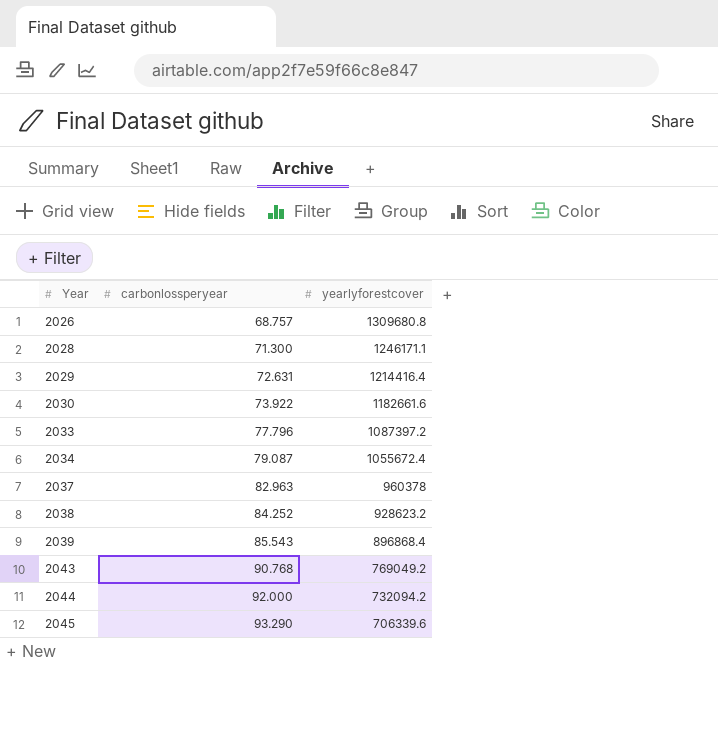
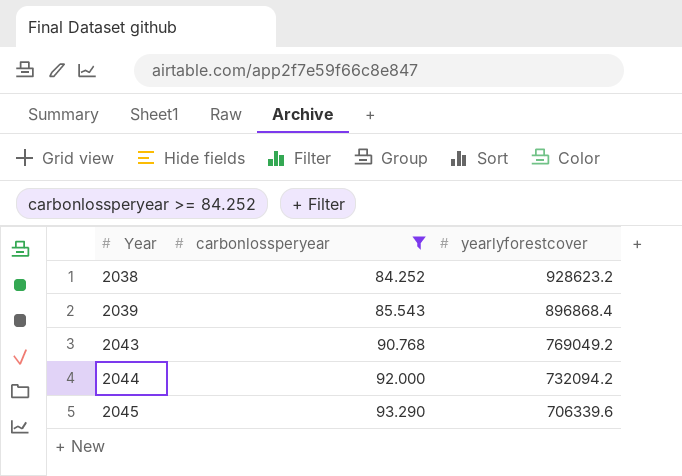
filter: none -> carbonlossperyear >= 84.252

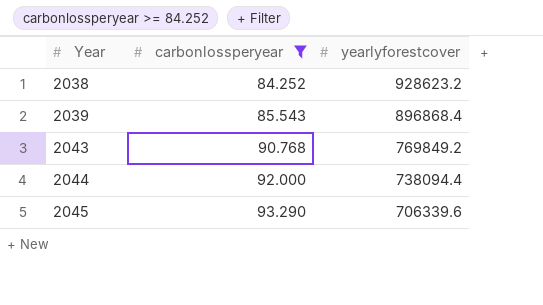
2043 | yearlyforestcover: 769049.2 -> 769849.2
2044 | yearlyforestcover: 732094.2 -> 738094.4

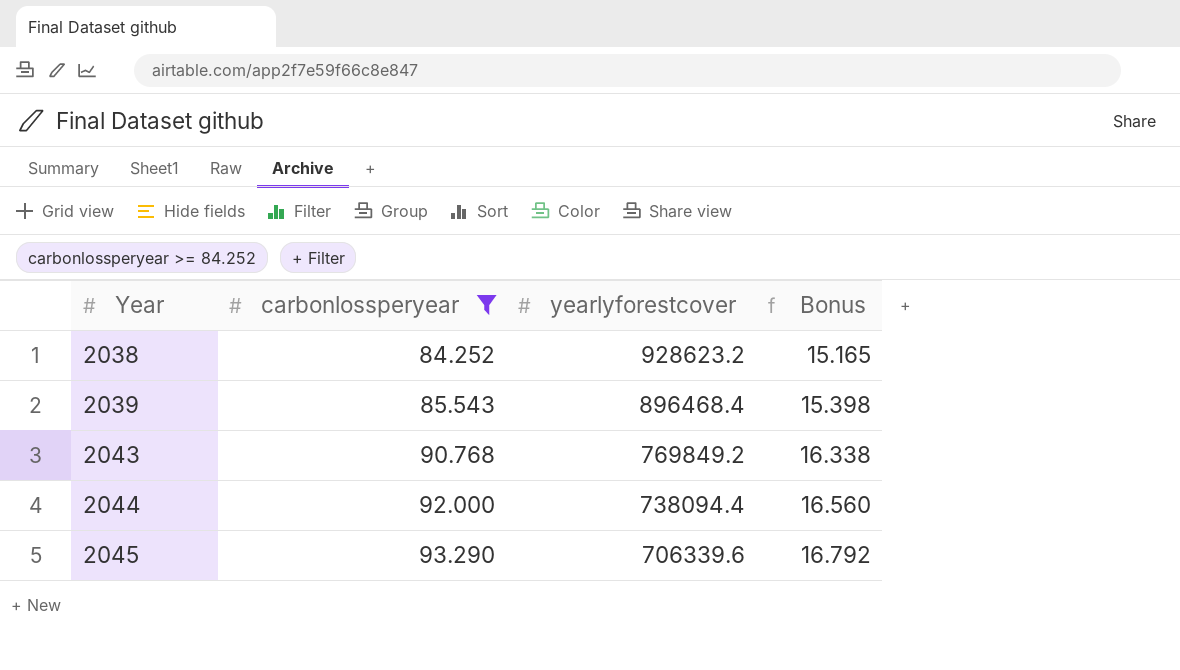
column Bonus | formula: none -> [carbonlossperyear] * 0.18
2039 | yearlyforestcover: 896868.4 -> 896468.4

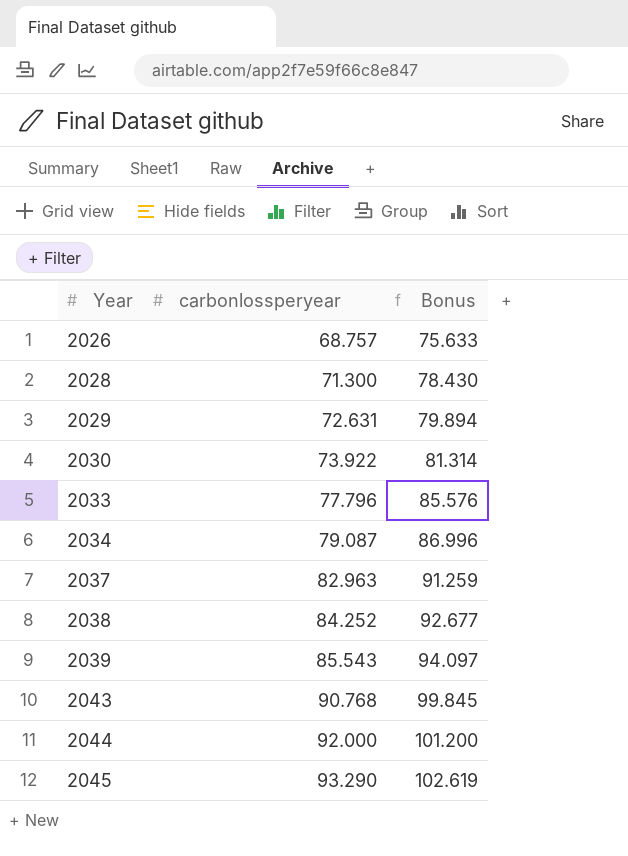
filter: carbonlossperyear >= 84.252 -> none
column yearlyforestcover | position: 3 -> none
column Bonus | formula: [carbonlossperyear] * 0.18 -> [carbonlossperyear] * 1.1

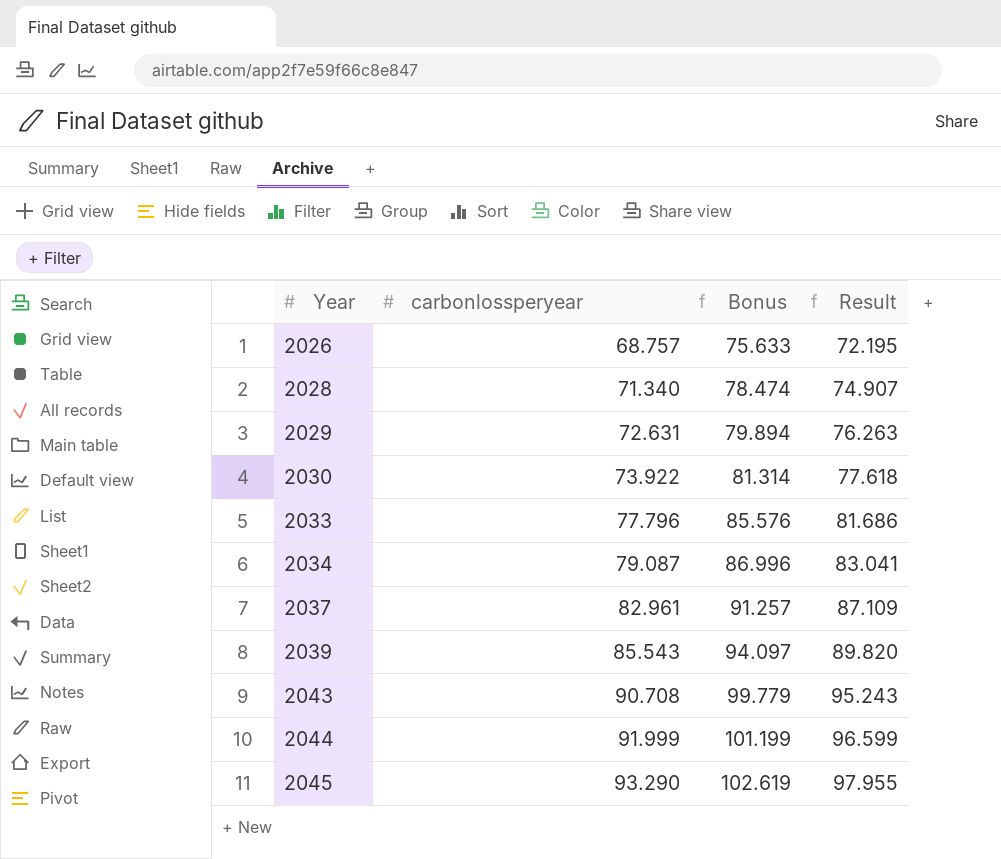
column Result | formula: none -> [carbonlossperyear] * 1.05
row 2038: 84.252 | 92.677 -> none
2028 | carbonlossperyear: 71.300 -> 71.340
2028 | Bonus: 78.430 -> 78.474
2037 | carbonlossperyear: 82.963 -> 82.961
2037 | Bonus: 91.259 -> 91.257
2043 | carbonlossperyear: 90.768 -> 90.708
2043 | Bonus: 99.845 -> 99.779
2044 | carbonlossperyear: 92.000 -> 91.999
2044 | Bonus: 101.200 -> 101.199

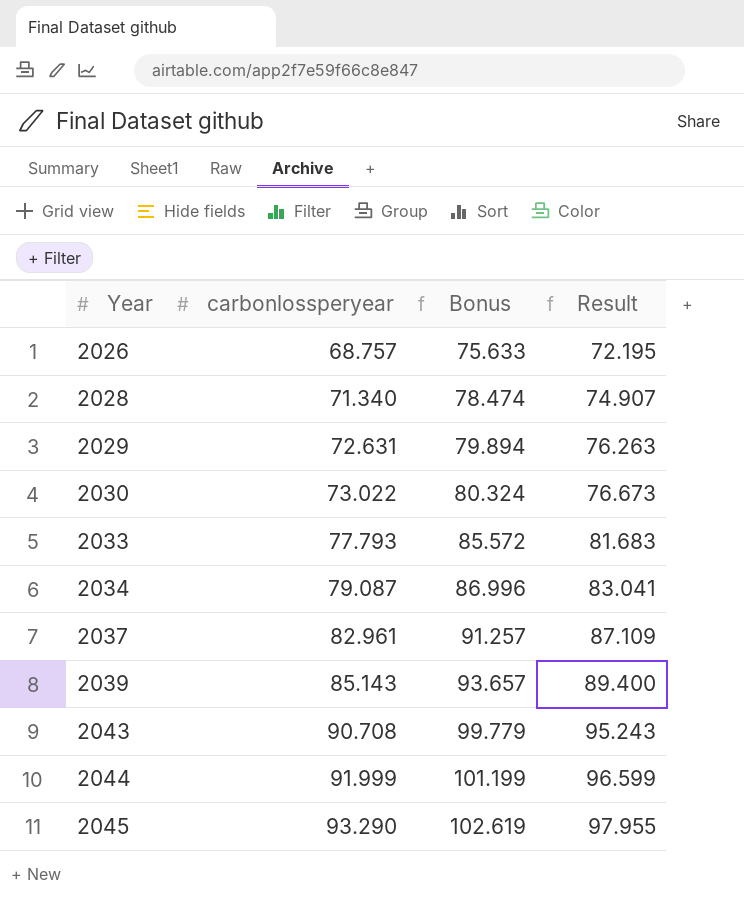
2030 | carbonlossperyear: 73.922 -> 73.022
2030 | Bonus: 81.314 -> 80.324
2030 | Result: 77.618 -> 76.673
2033 | carbonlossperyear: 77.796 -> 77.793
2033 | Bonus: 85.576 -> 85.572
2033 | Result: 81.686 -> 81.683
2039 | carbonlossperyear: 85.543 -> 85.143
2039 | Bonus: 94.097 -> 93.657
2039 | Result: 89.820 -> 89.400

